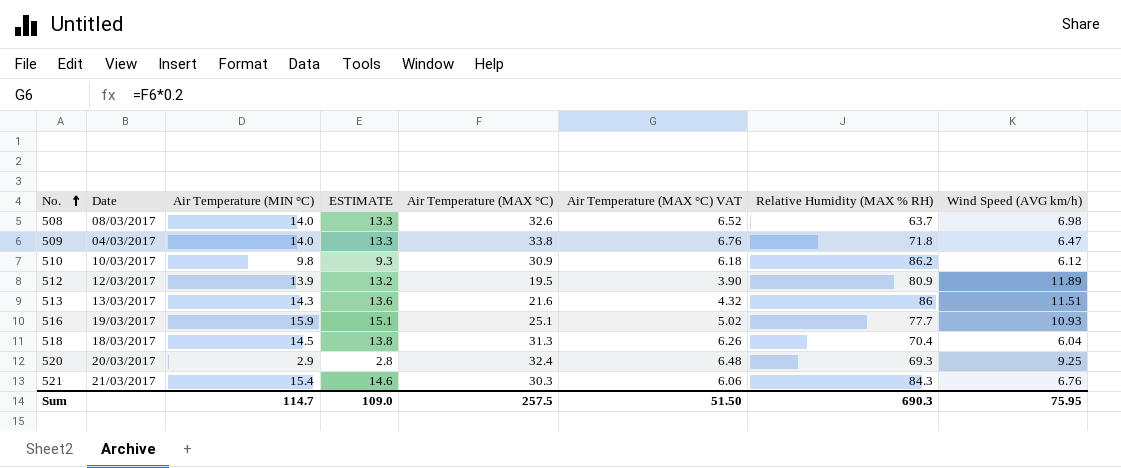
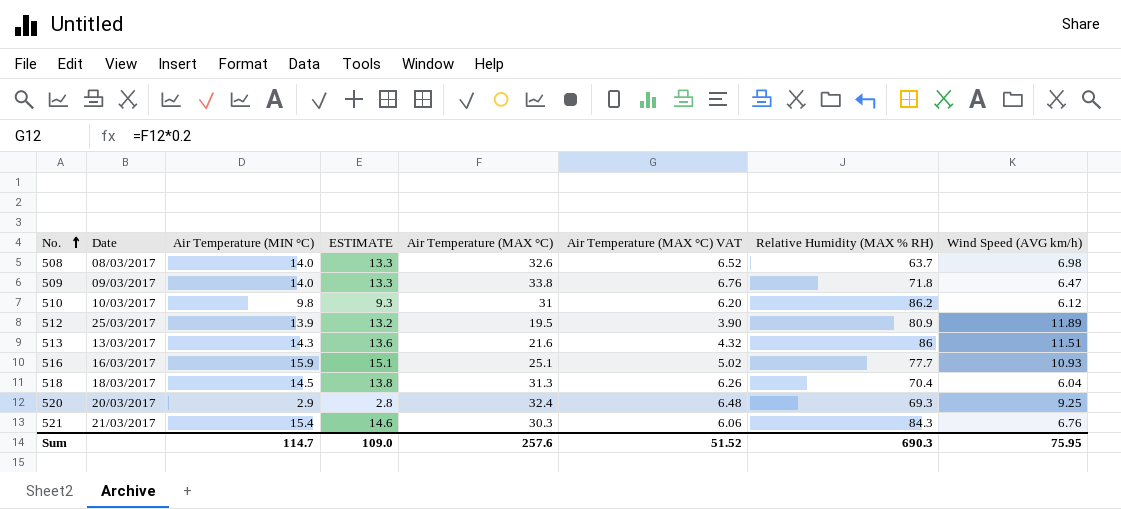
509 | Date: 04/03/2017 -> 09/03/2017
510 | Air Temperature (MAX °C): 30.9 -> 31
510 | Air Temperature (MAX °C) VAT: 6.18 -> 6.20
512 | Date: 12/03/2017 -> 25/03/2017
516 | Date: 19/03/2017 -> 16/03/2017
Sum | Air Temperature (MAX °C): 257.5 -> 257.6
Sum | Air Temperature (MAX °C) VAT: 51.50 -> 51.52

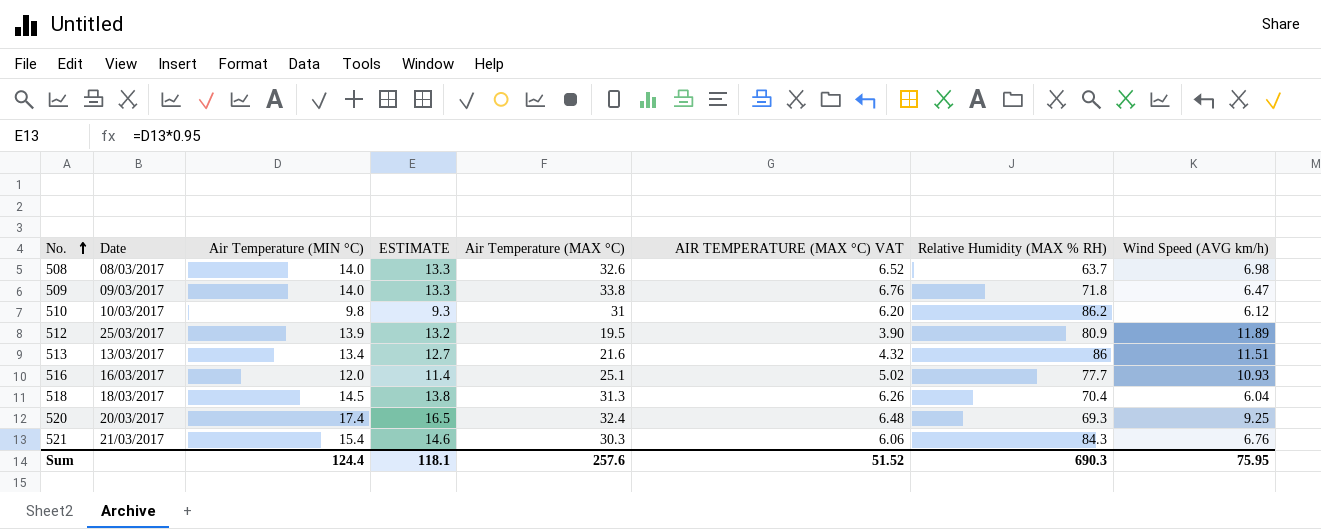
column name: Air Temperature (MAX °C) VAT -> AIR TEMPERATURE (MAX °C) VAT
513 | Air Temperature (MIN °C): 14.3 -> 13.4
513 | ESTIMATE: 13.6 -> 12.7
516 | Air Temperature (MIN °C): 15.9 -> 12.0
516 | ESTIMATE: 15.1 -> 11.4
520 | Air Temperature (MIN °C): 2.9 -> 17.4
520 | ESTIMATE: 2.8 -> 16.5
Sum | Air Temperature (MIN °C): 114.7 -> 124.4
Sum | ESTIMATE: 109.0 -> 118.1

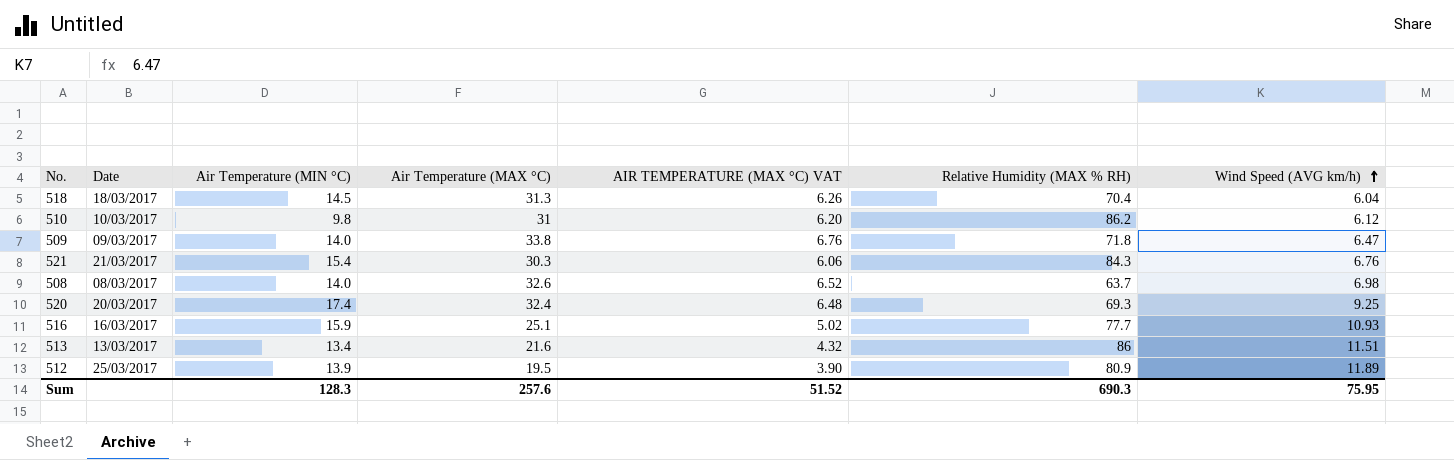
row order: No. ascending -> Wind Speed (AVG km/h) ascending
column ESTIMATE | formula: [Air Temperature (MIN °C)] * 0.95 -> none
516 | Air Temperature (MIN °C): 12.0 -> 15.9
Sum | Air Temperature (MIN °C): 124.4 -> 128.3

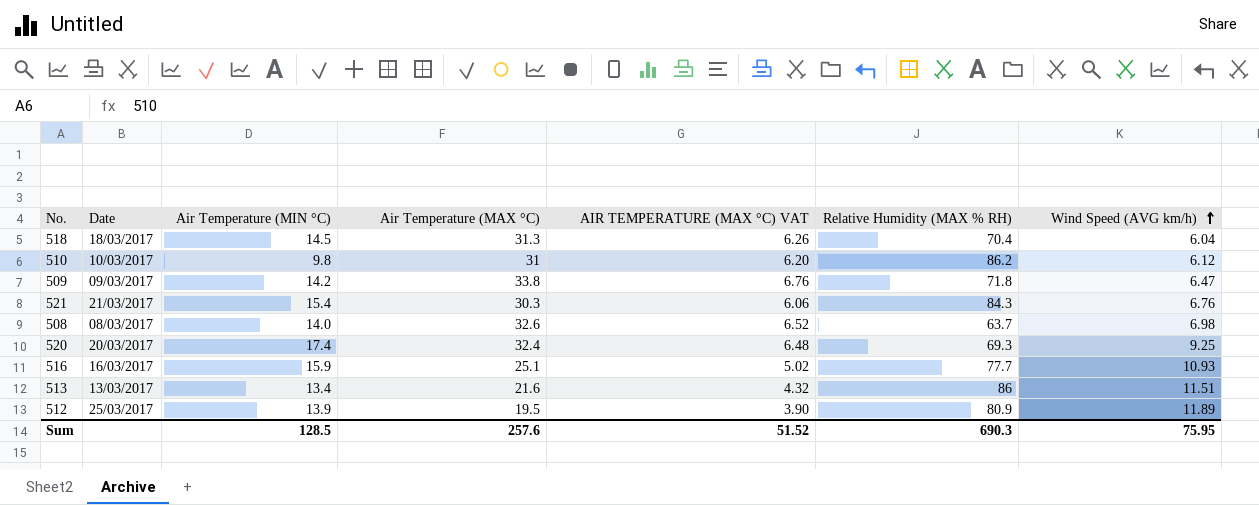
509 | Air Temperature (MIN °C): 14.0 -> 14.2
Sum | Air Temperature (MIN °C): 128.3 -> 128.5

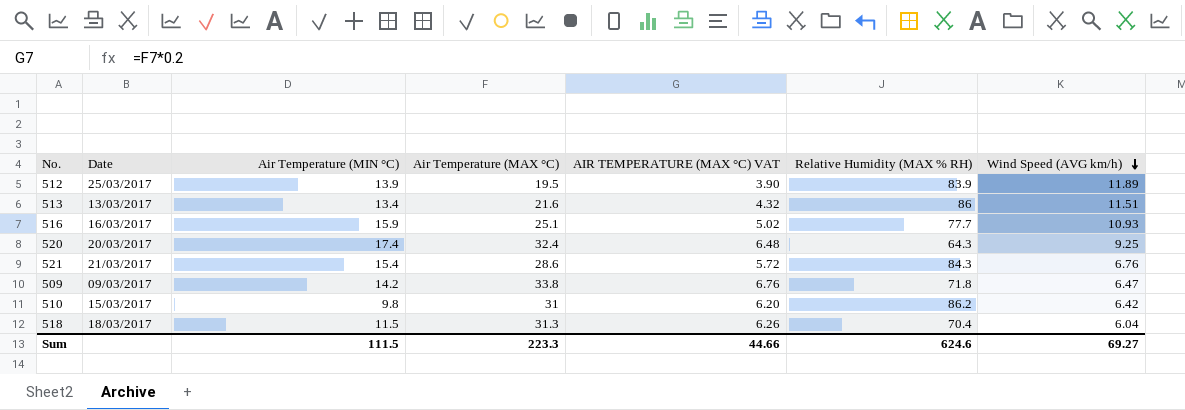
row order: Wind Speed (AVG km/h) ascending -> Wind Speed (AVG km/h) descending
row 508: 08/03/2017 | 14.0 | 32.6 | 6.52 | 63.7 | 6.98 -> none
512 | Relative Humidity (MAX % RH): 80.9 -> 83.9
520 | Relative Humidity (MAX % RH): 69.3 -> 64.3
521 | Air Temperature (MAX °C): 30.3 -> 28.6
521 | AIR TEMPERATURE (MAX °C) VAT: 6.06 -> 5.72
510 | Date: 10/03/2017 -> 15/03/2017
510 | Wind Speed (AVG km/h): 6.12 -> 6.42
518 | Air Temperature (MIN °C): 14.5 -> 11.5
Sum | Air Temperature (MIN °C): 128.5 -> 111.5
Sum | Air Temperature (MAX °C): 257.6 -> 223.3
Sum | AIR TEMPERATURE (MAX °C) VAT: 51.52 -> 44.66
Sum | Relative Humidity (MAX % RH): 690.3 -> 624.6
Sum | Wind Speed (AVG km/h): 75.95 -> 69.27

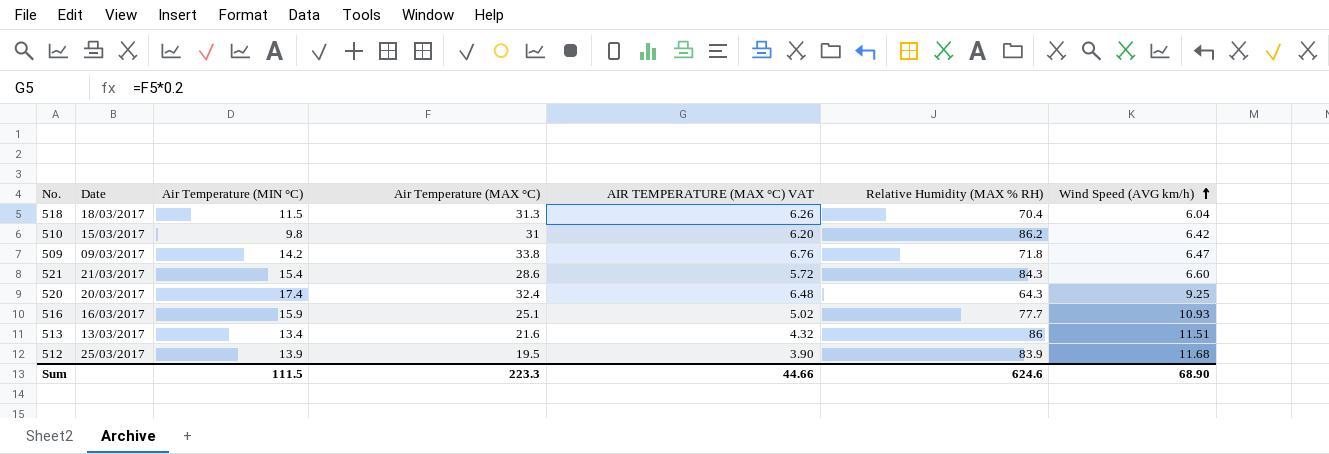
row order: Wind Speed (AVG km/h) descending -> Wind Speed (AVG km/h) ascending
521 | Wind Speed (AVG km/h): 6.76 -> 6.60
512 | Wind Speed (AVG km/h): 11.89 -> 11.68
Sum | Wind Speed (AVG km/h): 69.27 -> 68.90

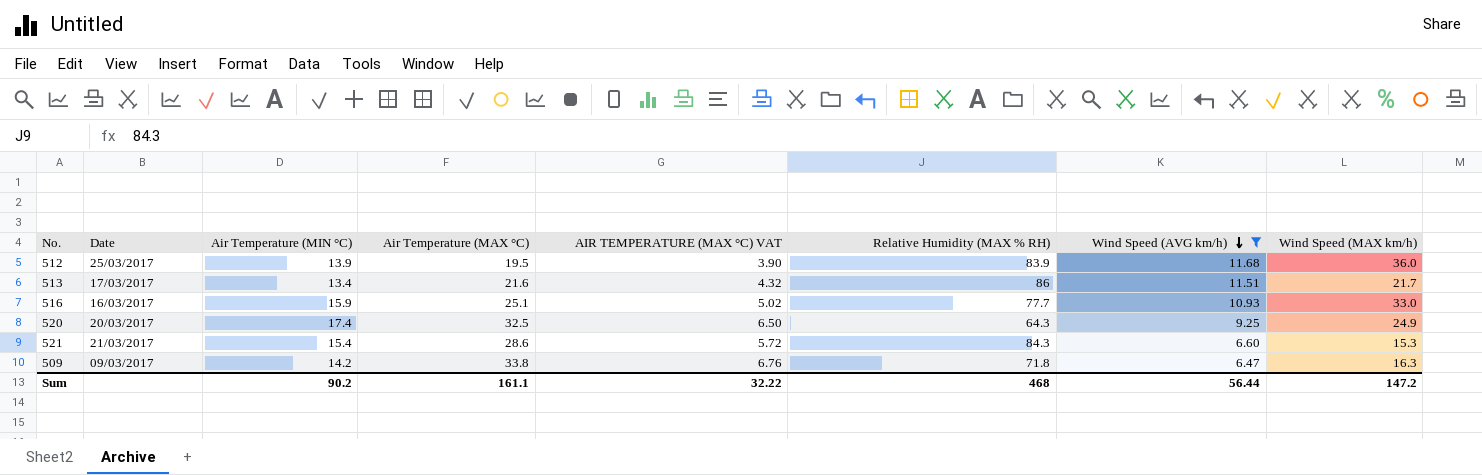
filter: none -> Wind Speed (AVG km/h) >= 6.47
row order: Wind Speed (AVG km/h) ascending -> Wind Speed (AVG km/h) descending
column Wind Speed (MAX km/h) | position: none -> 8
513 | Date: 13/03/2017 -> 17/03/2017
520 | Air Temperature (MAX °C): 32.4 -> 32.5
520 | AIR TEMPERATURE (MAX °C) VAT: 6.48 -> 6.50
Sum | Air Temperature (MIN °C): 111.5 -> 90.2
Sum | Air Temperature (MAX °C): 223.3 -> 161.1
Sum | AIR TEMPERATURE (MAX °C) VAT: 44.66 -> 32.22
Sum | Relative Humidity (MAX % RH): 624.6 -> 468
Sum | Wind Speed (AVG km/h): 68.90 -> 56.44

